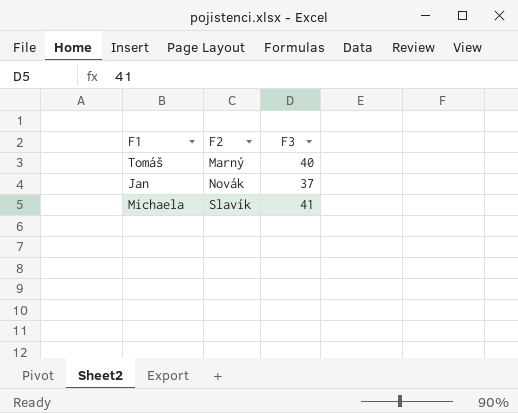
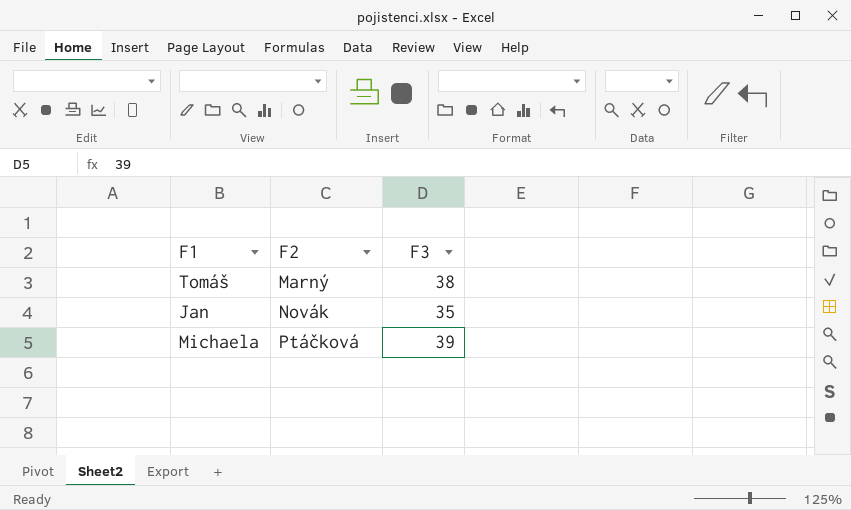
Tomáš | F3: 40 -> 38
Jan | F3: 37 -> 35
Michaela | F2: Slavík -> Ptáčková
Michaela | F3: 41 -> 39

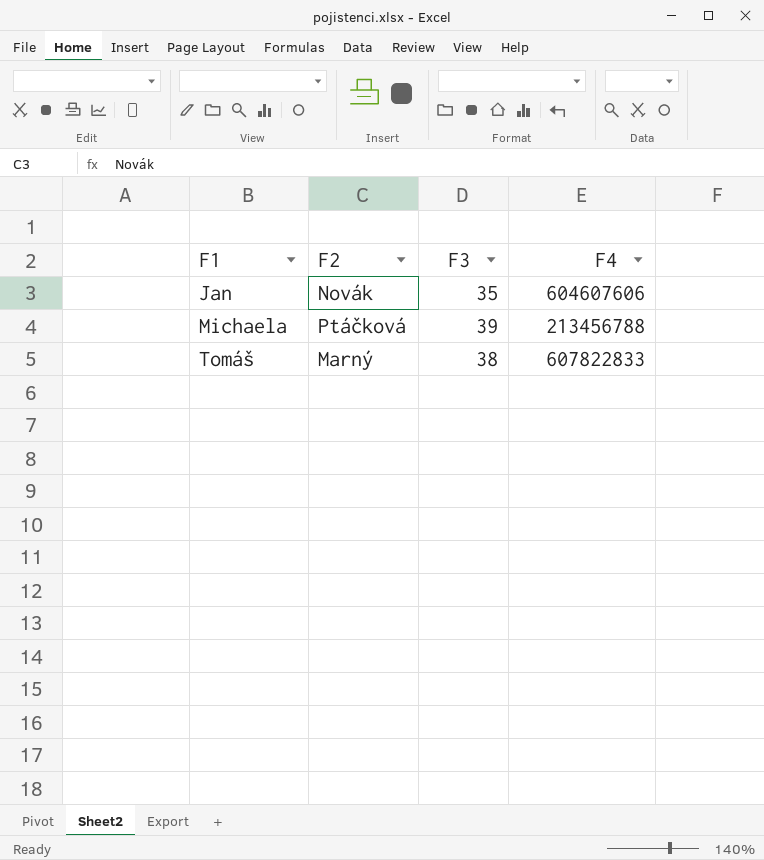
row order: F2 ascending -> F1 ascending
column F4 | position: none -> 4

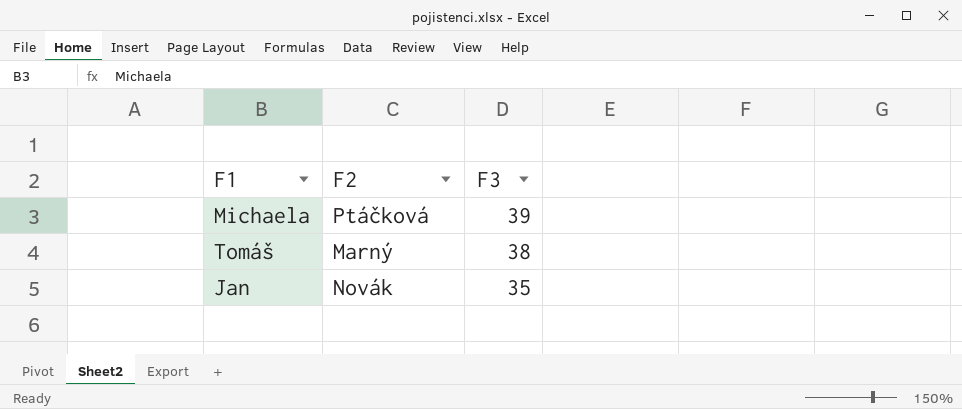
row order: F1 ascending -> F3 descending
column F4 | position: 4 -> none

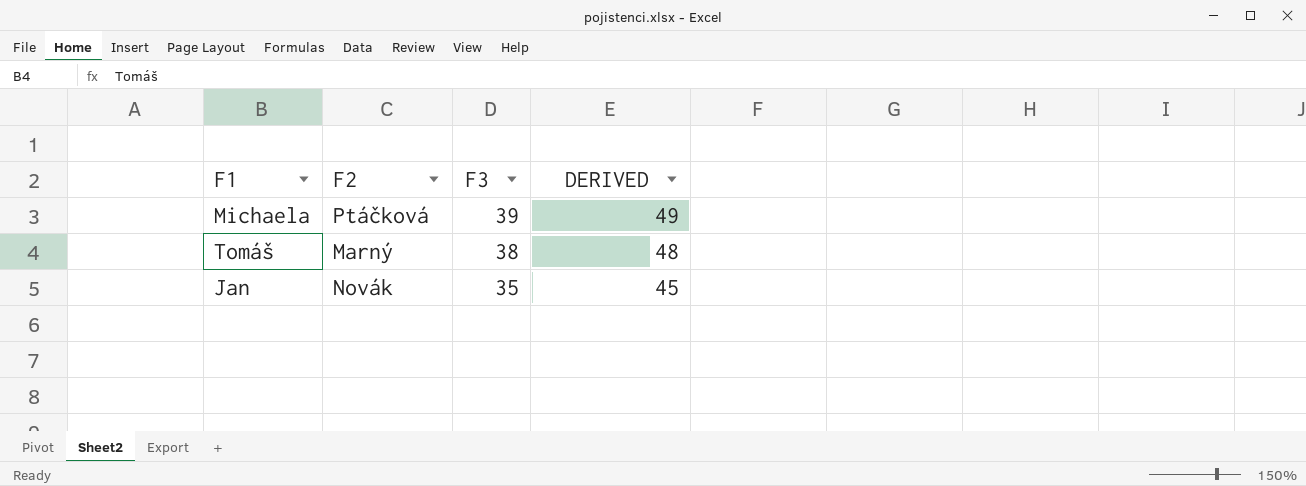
column DERIVED | formula: none -> [F3] + 10

